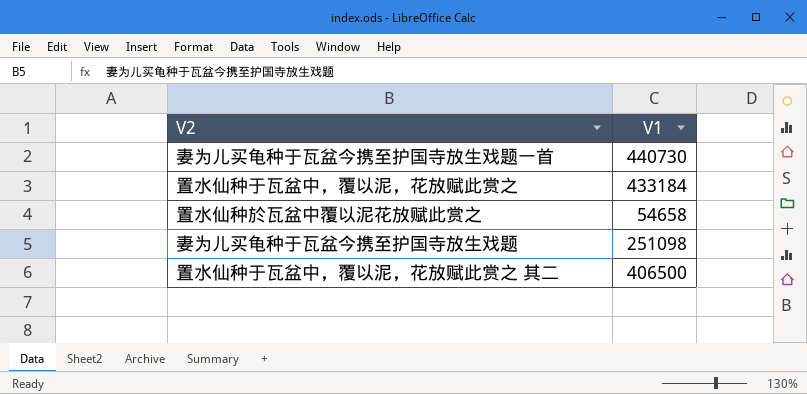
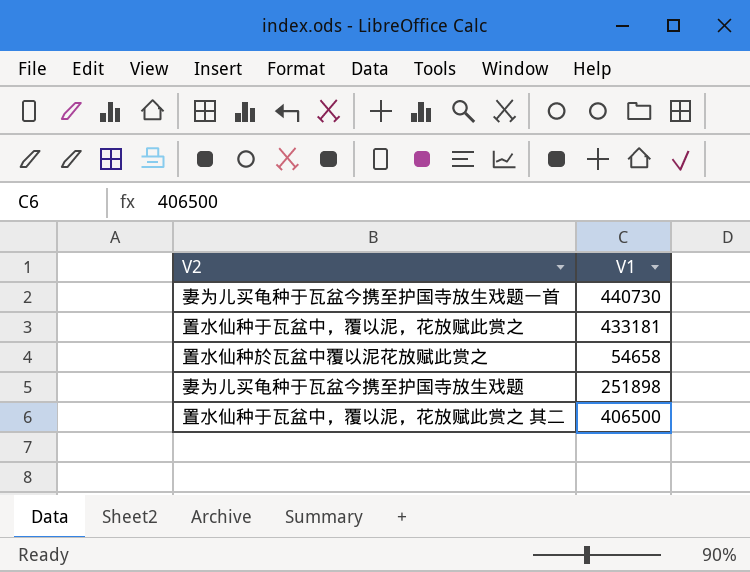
置水仙种于瓦盆中，覆以泥，花放赋此赏之 | V1: 433184 -> 433181
妻为儿买龟种于瓦盆今携至护国寺放生戏题 | V1: 251098 -> 251898

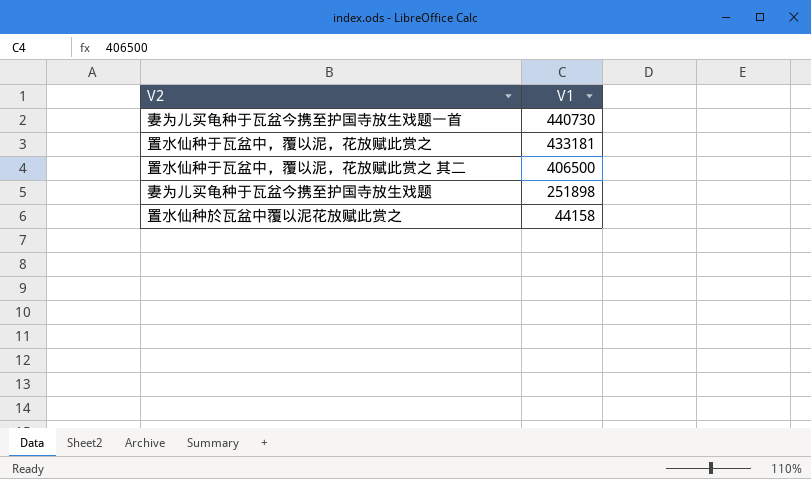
row order: none -> V1 descending
置水仙种於瓦盆中覆以泥花放赋此赏之 | V1: 54658 -> 44158

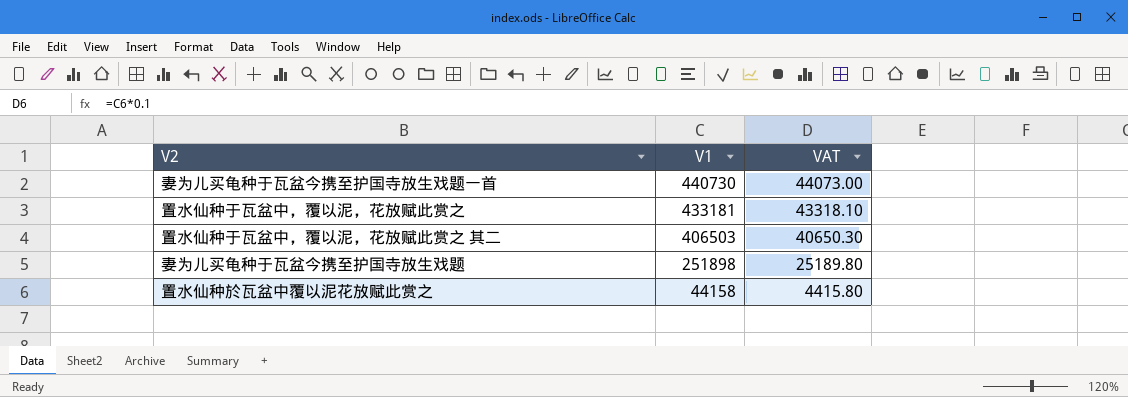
column VAT | formula: none -> [V1] * 0.1
置水仙种于瓦盆中，覆以泥，花放赋此赏之 其二 | V1: 406500 -> 406503

